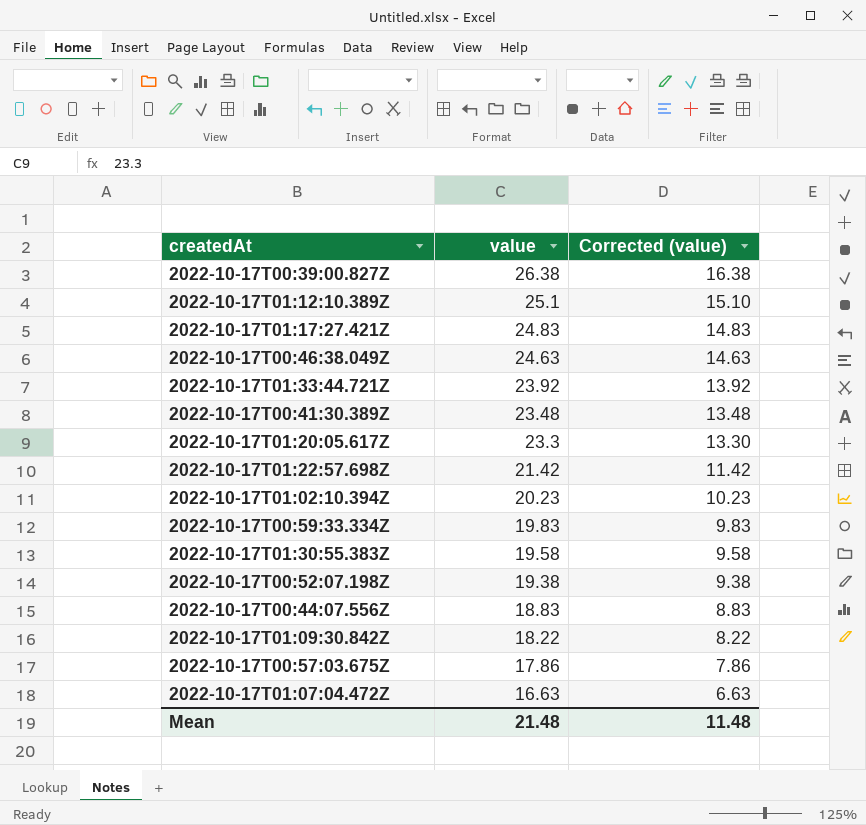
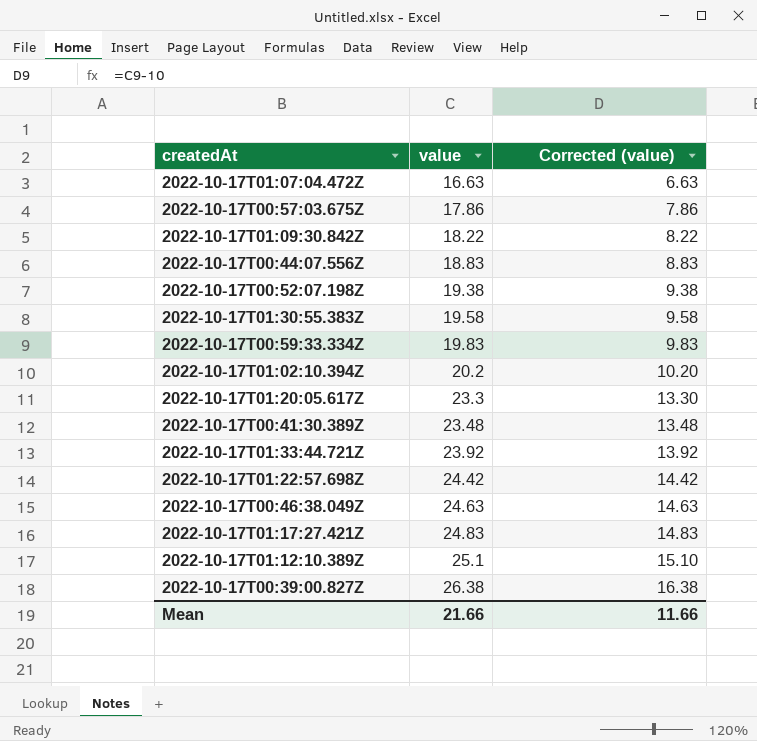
row order: value descending -> value ascending
2022-10-17T01:02:10.394Z | value: 20.23 -> 20.2
2022-10-17T01:02:10.394Z | Corrected (value): 10.23 -> 10.20
2022-10-17T01:22:57.698Z | value: 21.42 -> 24.42
2022-10-17T01:22:57.698Z | Corrected (value): 11.42 -> 14.42
Mean | value: 21.48 -> 21.66
Mean | Corrected (value): 11.48 -> 11.66

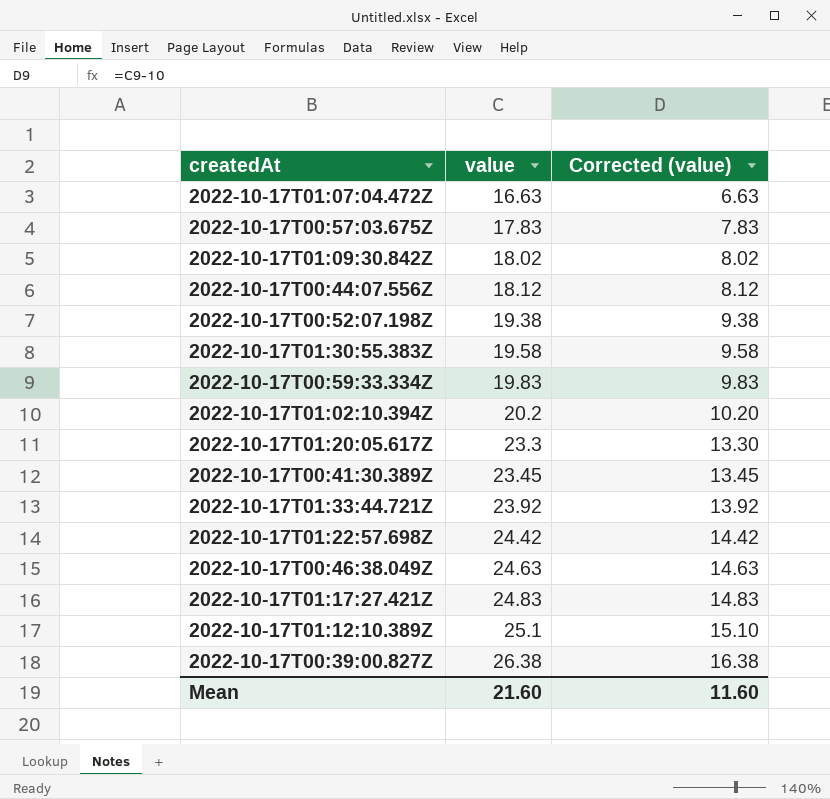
2022-10-17T00:57:03.675Z | value: 17.86 -> 17.83
2022-10-17T00:57:03.675Z | Corrected (value): 7.86 -> 7.83
2022-10-17T01:09:30.842Z | value: 18.22 -> 18.02
2022-10-17T01:09:30.842Z | Corrected (value): 8.22 -> 8.02
2022-10-17T00:44:07.556Z | value: 18.83 -> 18.12
2022-10-17T00:44:07.556Z | Corrected (value): 8.83 -> 8.12
2022-10-17T00:41:30.389Z | value: 23.48 -> 23.45
2022-10-17T00:41:30.389Z | Corrected (value): 13.48 -> 13.45
Mean | value: 21.66 -> 21.60
Mean | Corrected (value): 11.66 -> 11.60

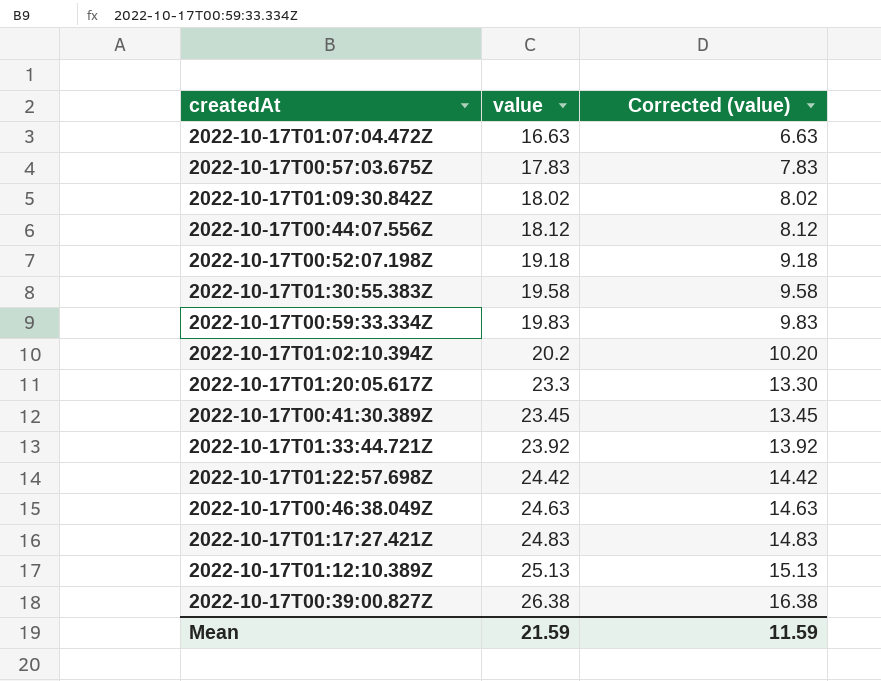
2022-10-17T00:52:07.198Z | value: 19.38 -> 19.18
2022-10-17T00:52:07.198Z | Corrected (value): 9.38 -> 9.18
2022-10-17T01:12:10.389Z | value: 25.1 -> 25.13
2022-10-17T01:12:10.389Z | Corrected (value): 15.10 -> 15.13
Mean | value: 21.60 -> 21.59
Mean | Corrected (value): 11.60 -> 11.59

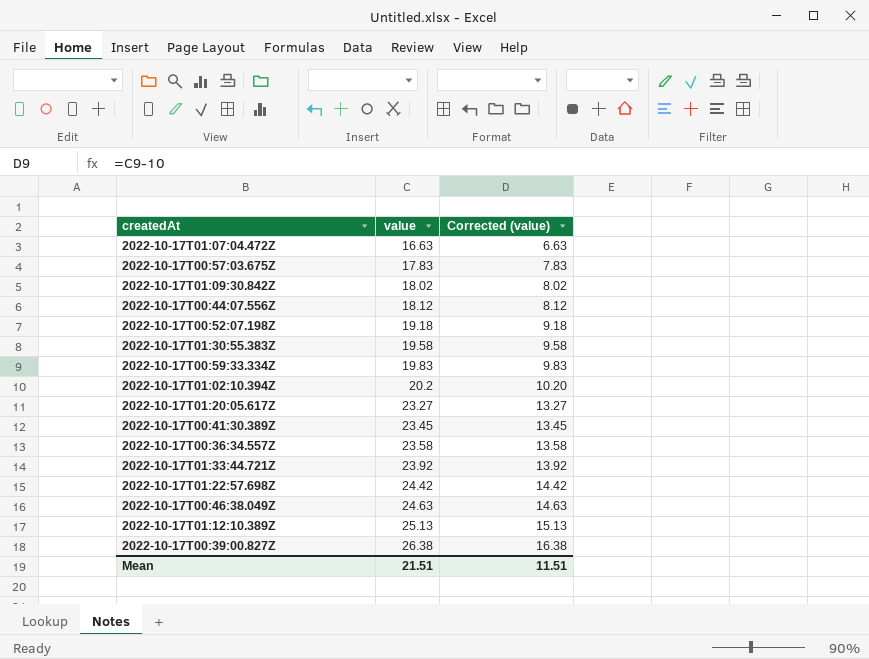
row 2022-10-17T01:17:27.421Z: 24.83 | 14.83 -> none
2022-10-17T01:20:05.617Z | value: 23.3 -> 23.27
2022-10-17T01:20:05.617Z | Corrected (value): 13.30 -> 13.27
row 2022-10-17T00:36:34.557Z: none -> 23.58 | 13.58
Mean | value: 21.59 -> 21.51
Mean | Corrected (value): 11.59 -> 11.51

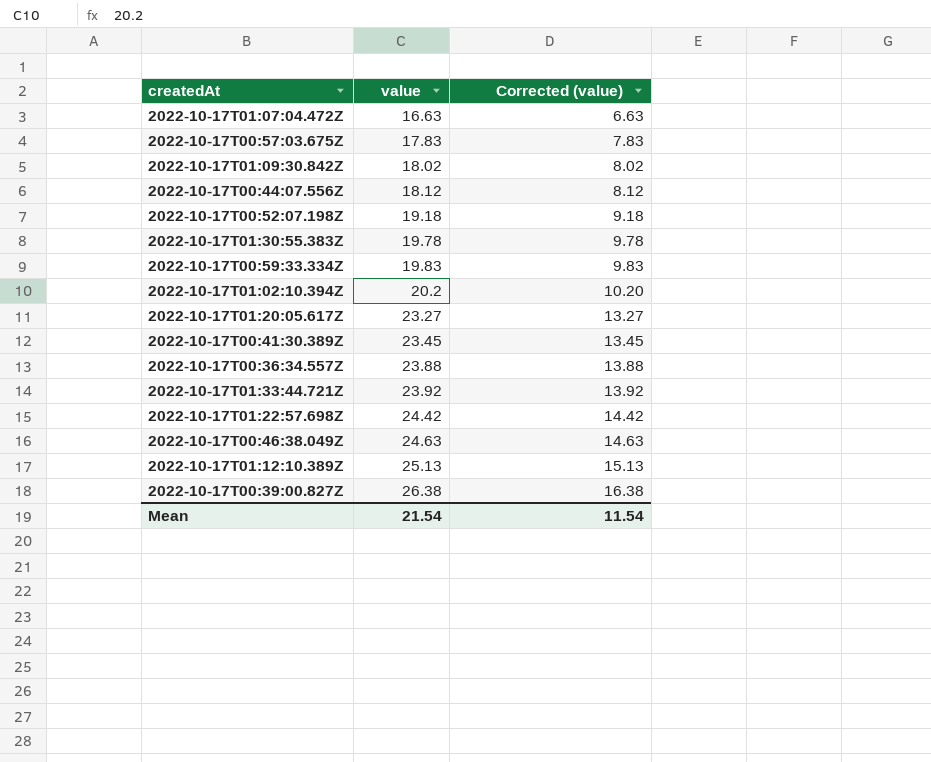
2022-10-17T01:30:55.383Z | value: 19.58 -> 19.78
2022-10-17T01:30:55.383Z | Corrected (value): 9.58 -> 9.78
2022-10-17T00:36:34.557Z | value: 23.58 -> 23.88
2022-10-17T00:36:34.557Z | Corrected (value): 13.58 -> 13.88
Mean | value: 21.51 -> 21.54
Mean | Corrected (value): 11.51 -> 11.54

